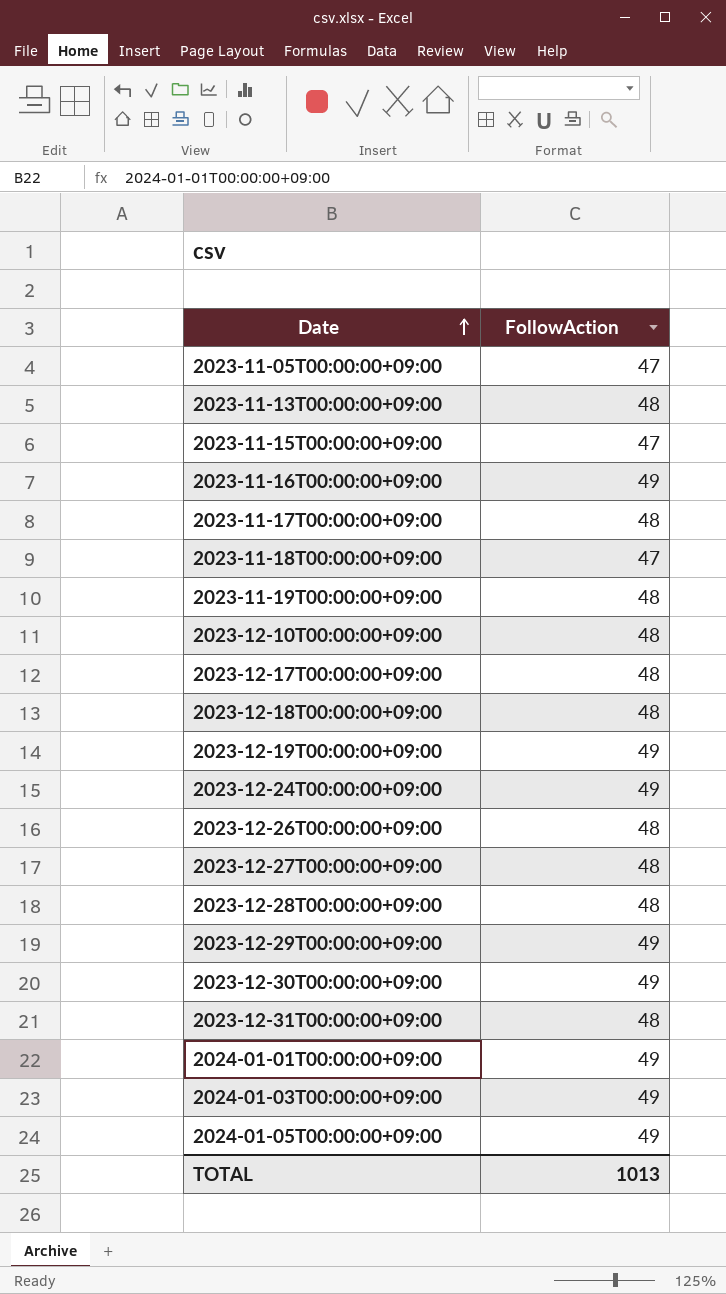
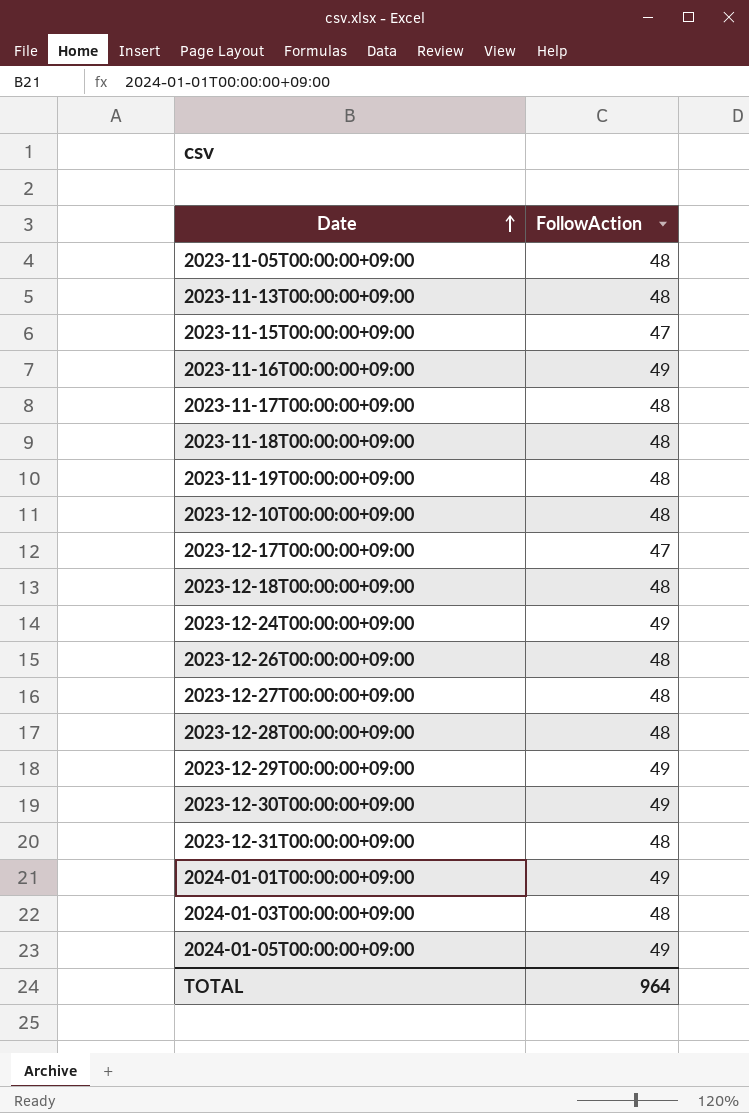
row 2023-12-19T00:00:00+09:00: 49 -> none
2023-11-05T00:00:00+09:00 | FollowAction: 47 -> 48
2023-11-18T00:00:00+09:00 | FollowAction: 47 -> 48
2023-12-17T00:00:00+09:00 | FollowAction: 48 -> 47
2024-01-03T00:00:00+09:00 | FollowAction: 49 -> 48
TOTAL | FollowAction: 1013 -> 964

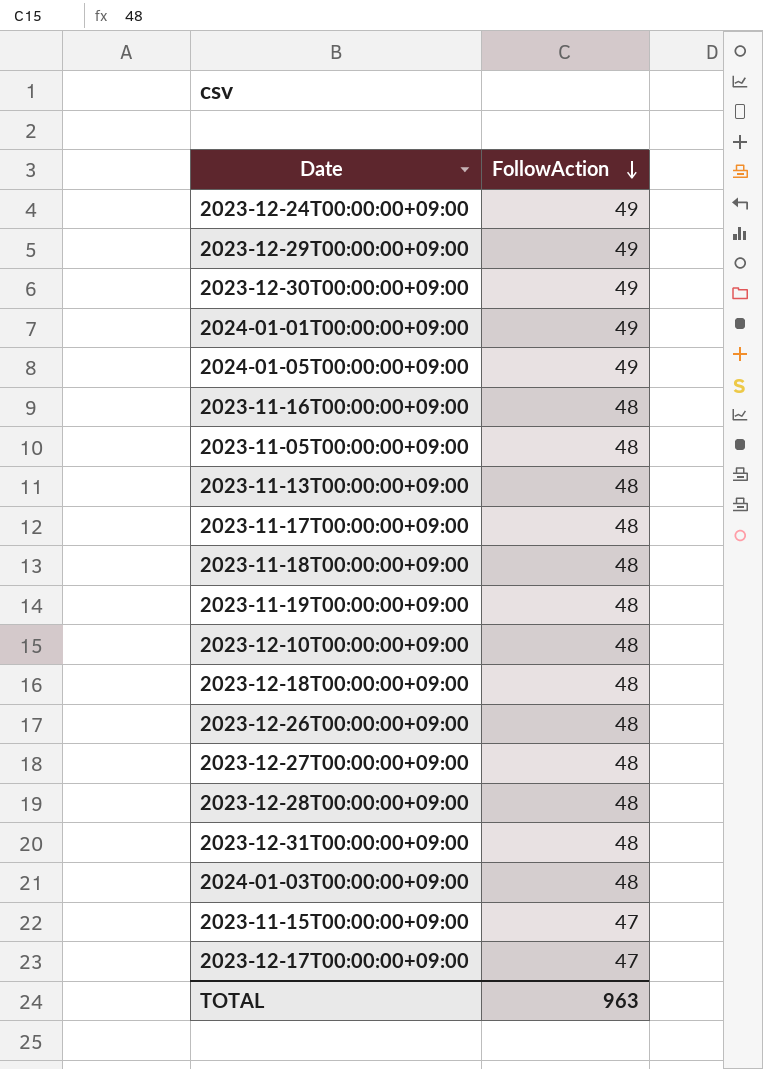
row order: Date ascending -> FollowAction descending
2023-11-16T00:00:00+09:00 | FollowAction: 49 -> 48
TOTAL | FollowAction: 964 -> 963

